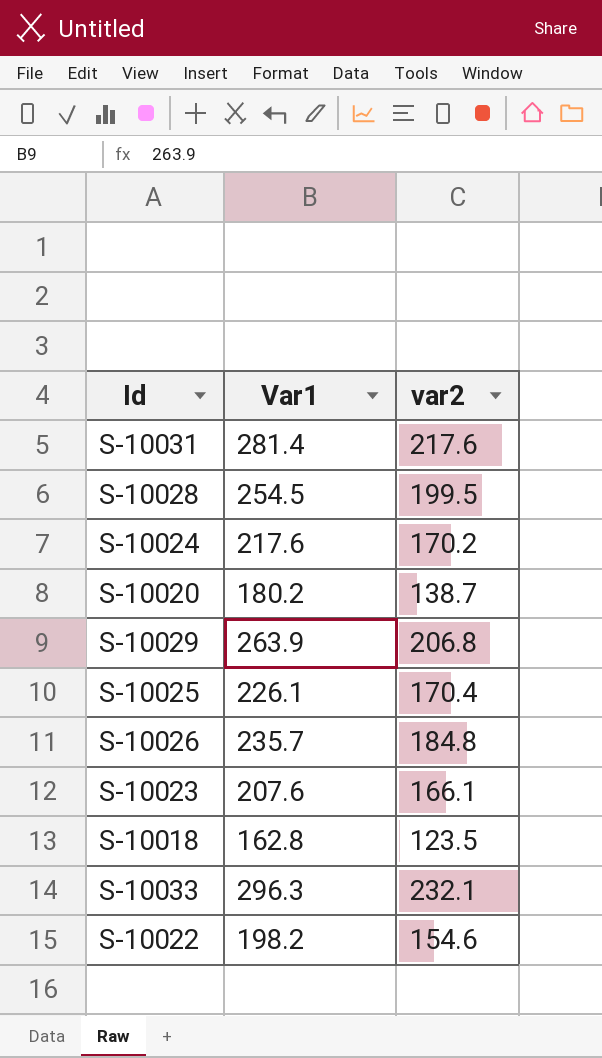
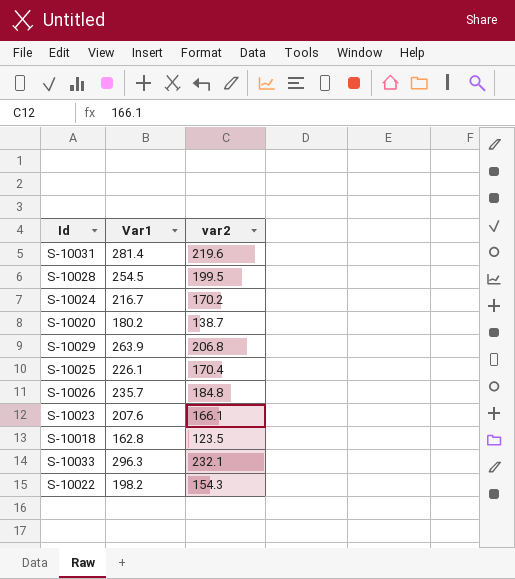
S-10031 | var2: 217.6 -> 219.6
S-10024 | Var1: 217.6 -> 216.7
S-10022 | var2: 154.6 -> 154.3

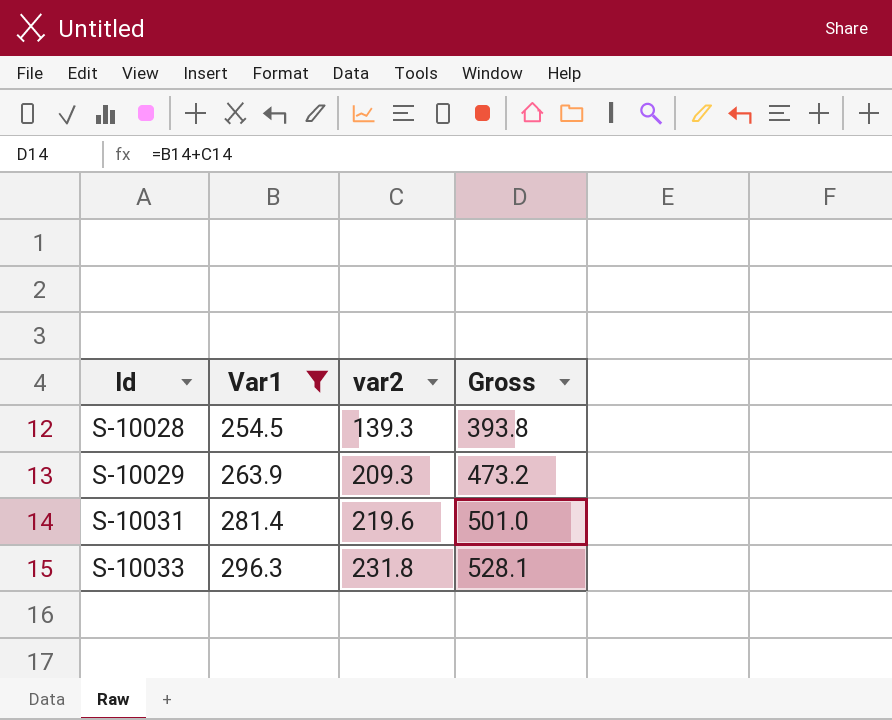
filter: none -> Var1 >= 254.5
row order: none -> Id ascending
column Gross | formula: none -> [Var1] + [var2]
S-10028 | var2: 199.5 -> 139.3
S-10029 | var2: 206.8 -> 209.3
S-10033 | var2: 232.1 -> 231.8

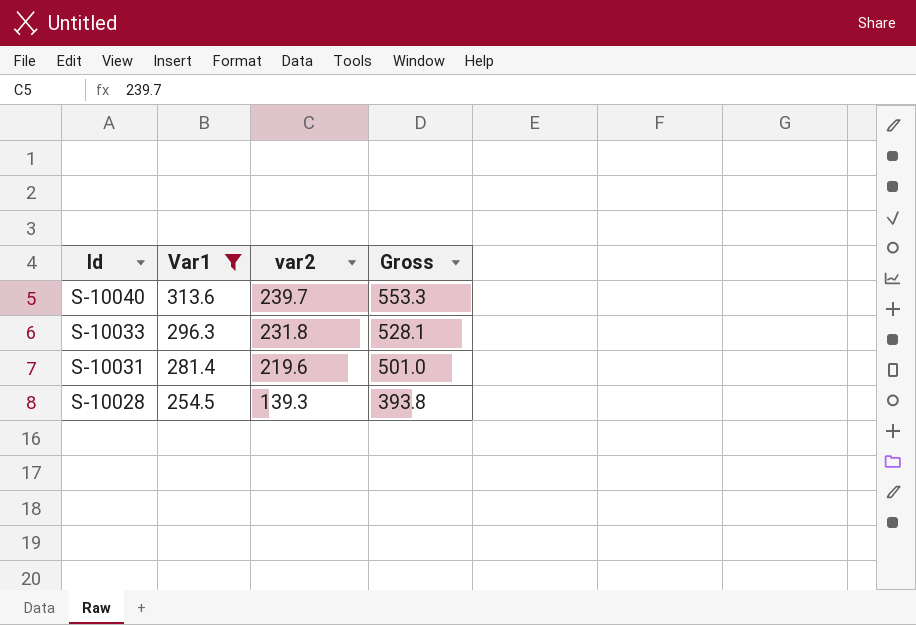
row order: Id ascending -> Id descending
row S-10029: 263.9 | 209.3 | 473.2 -> none
row S-10040: none -> 313.6 | 239.7 | 553.3

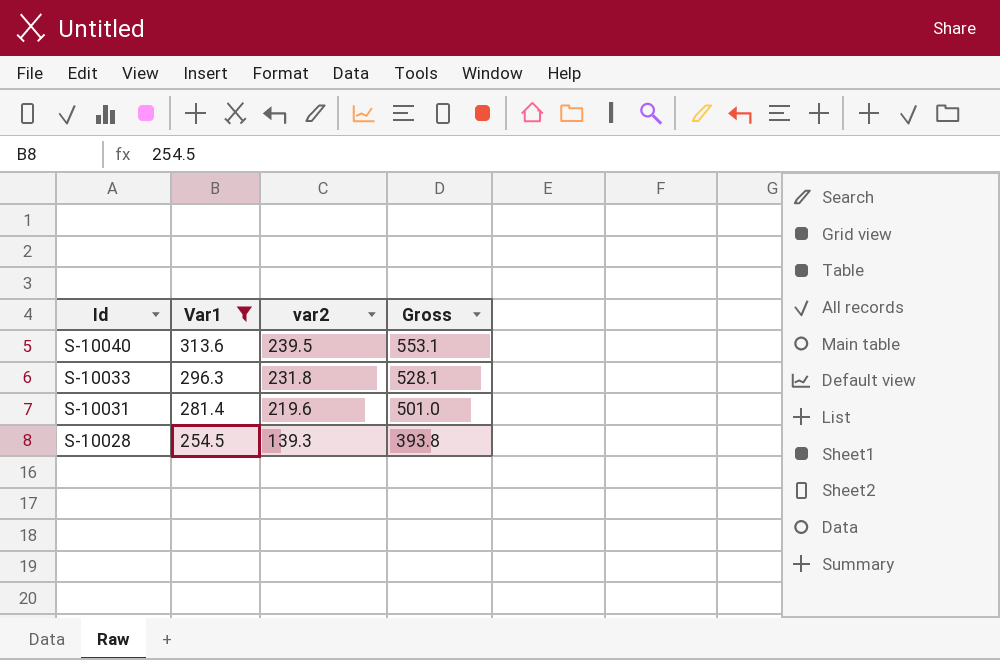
S-10040 | var2: 239.7 -> 239.5
S-10040 | Gross: 553.3 -> 553.1

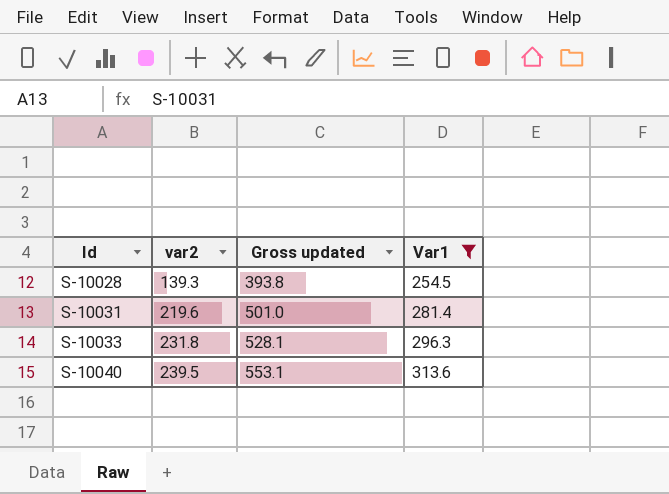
row order: Id descending -> Id ascending
column name: Gross -> Gross updated
column Var1 | position: 2 -> 4

